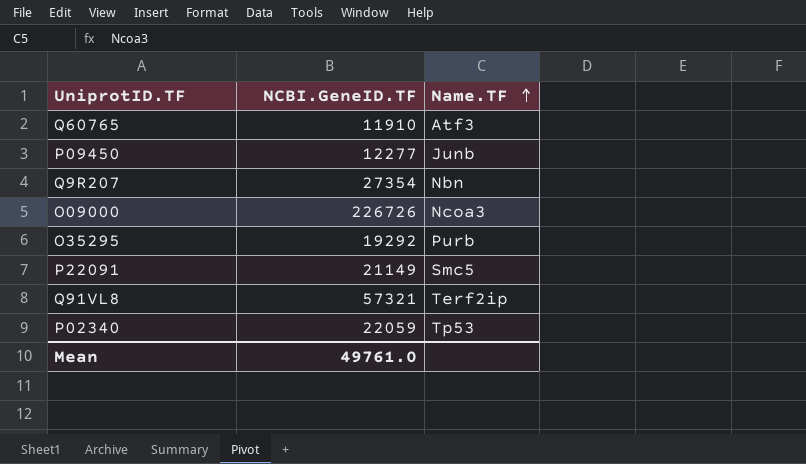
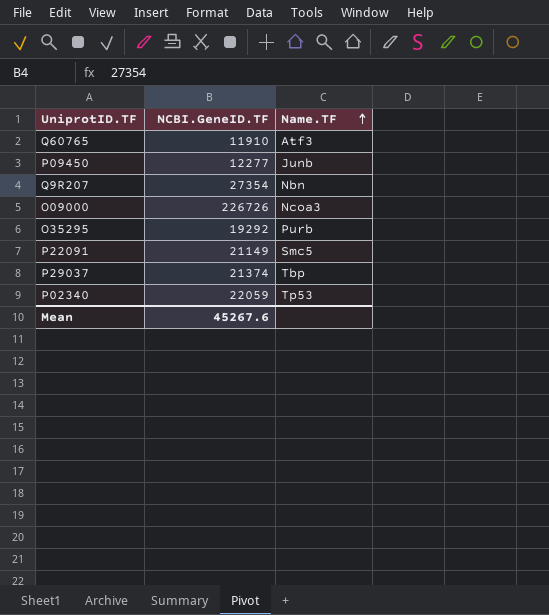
row Q91VL8: 57321 | Terf2ip -> none
row P29037: none -> 21374 | Tbp
Mean | NCBI.GeneID.TF: 49761.0 -> 45267.6

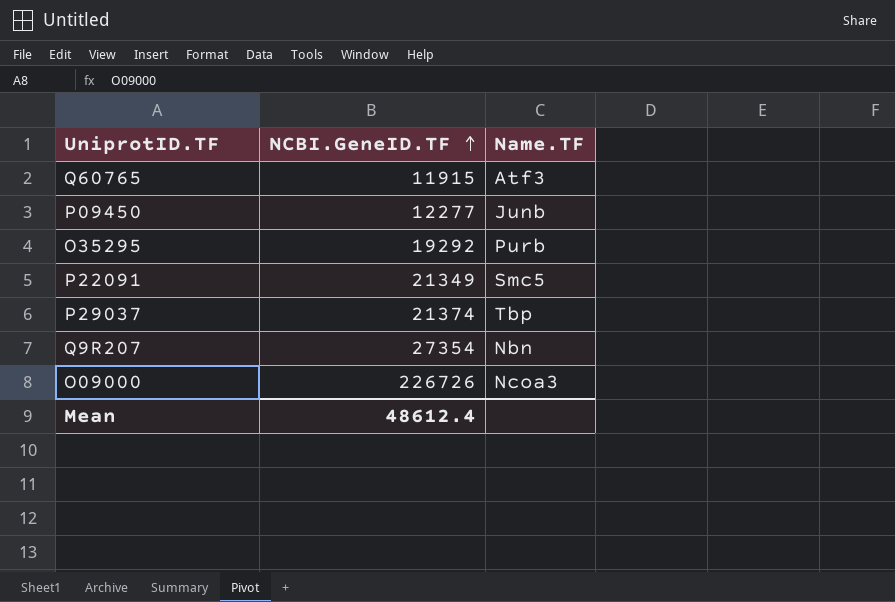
row order: Name.TF ascending -> NCBI.GeneID.TF ascending
row P02340: 22059 | Tp53 -> none
Q60765 | NCBI.GeneID.TF: 11910 -> 11915
P22091 | NCBI.GeneID.TF: 21149 -> 21349
Mean | NCBI.GeneID.TF: 45267.6 -> 48612.4

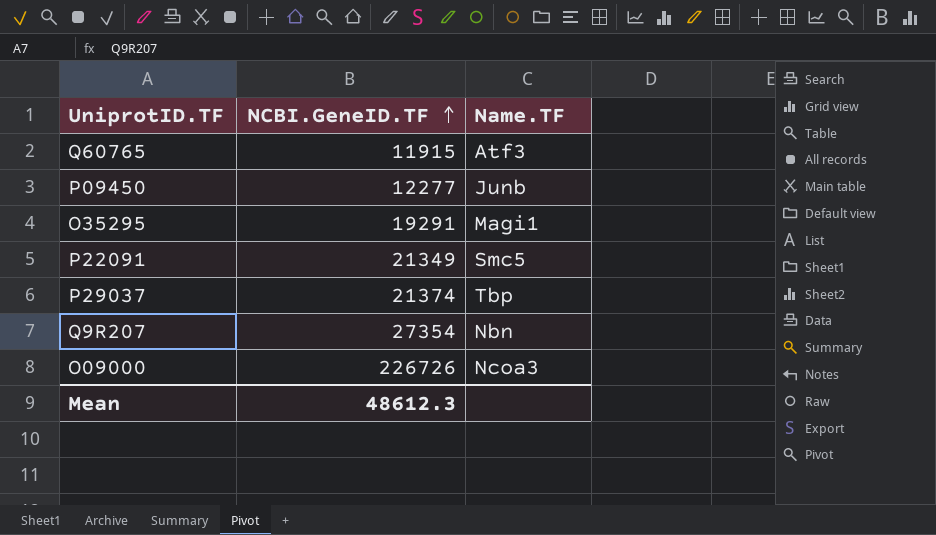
O35295 | NCBI.GeneID.TF: 19292 -> 19291
O35295 | Name.TF: Purb -> Magi1
Mean | NCBI.GeneID.TF: 48612.4 -> 48612.3

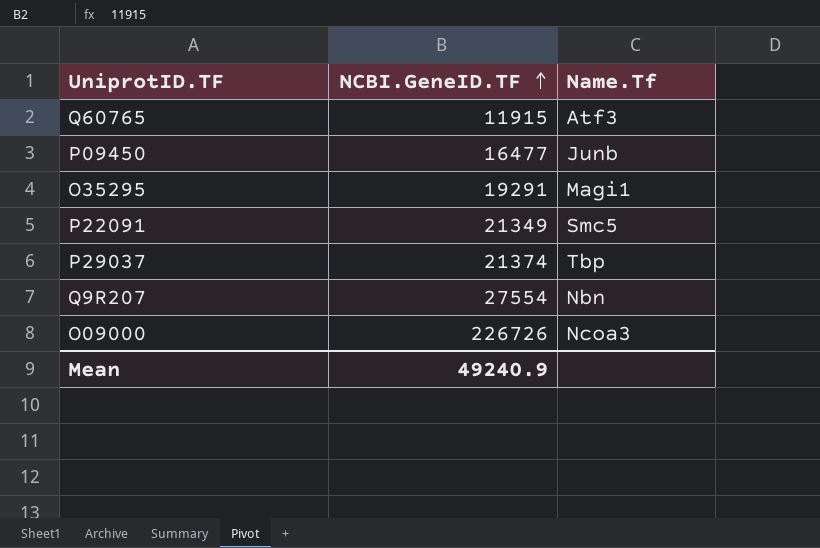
column name: Name.TF -> Name.Tf
P09450 | NCBI.GeneID.TF: 12277 -> 16477
Q9R207 | NCBI.GeneID.TF: 27354 -> 27554
Mean | NCBI.GeneID.TF: 48612.3 -> 49240.9

